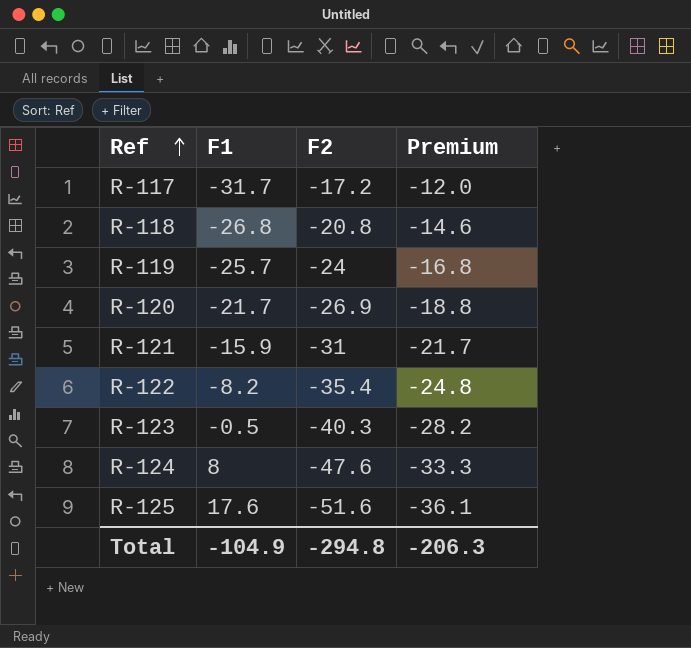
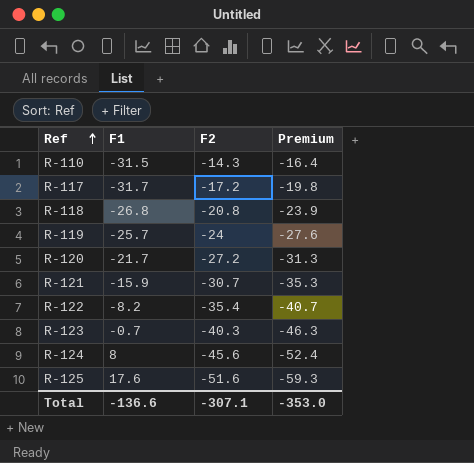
column Premium | formula: [F2] * 0.7 -> [F2] * 1.15
row R-110: none -> -31.5 | -14.3 | -16.4
R-120 | F2: -26.9 -> -27.2
R-121 | F2: -31 -> -30.7
R-123 | F1: -0.5 -> -0.7
R-124 | F2: -47.6 -> -45.6
Total | F1: -104.9 -> -136.6
Total | F2: -294.8 -> -307.1
Total | Premium: -206.3 -> -353.0

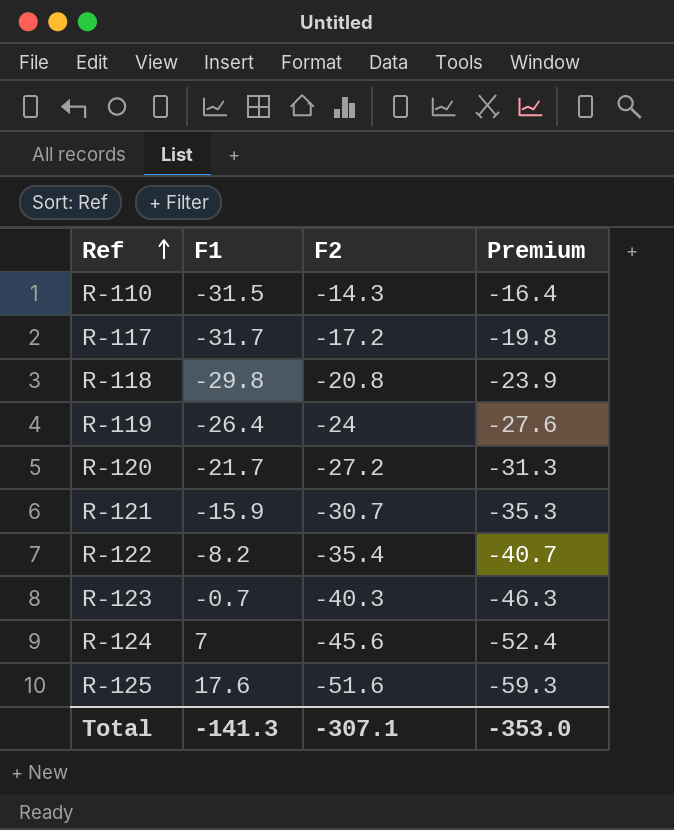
R-118 | F1: -26.8 -> -29.8
R-119 | F1: -25.7 -> -26.4
R-124 | F1: 8 -> 7
Total | F1: -136.6 -> -141.3

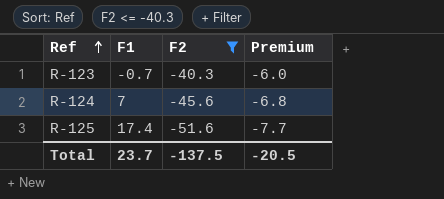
filter: none -> F2 <= -40.3
column Premium | formula: [F2] * 1.15 -> [F2] * 0.15
R-125 | F1: 17.6 -> 17.4
Total | F1: -141.3 -> 23.7
Total | F2: -307.1 -> -137.5
Total | Premium: -353.0 -> -20.5

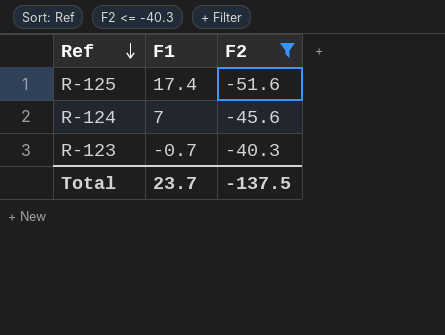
row order: Ref ascending -> Ref descending
column Premium | formula: [F2] * 0.15 -> none

